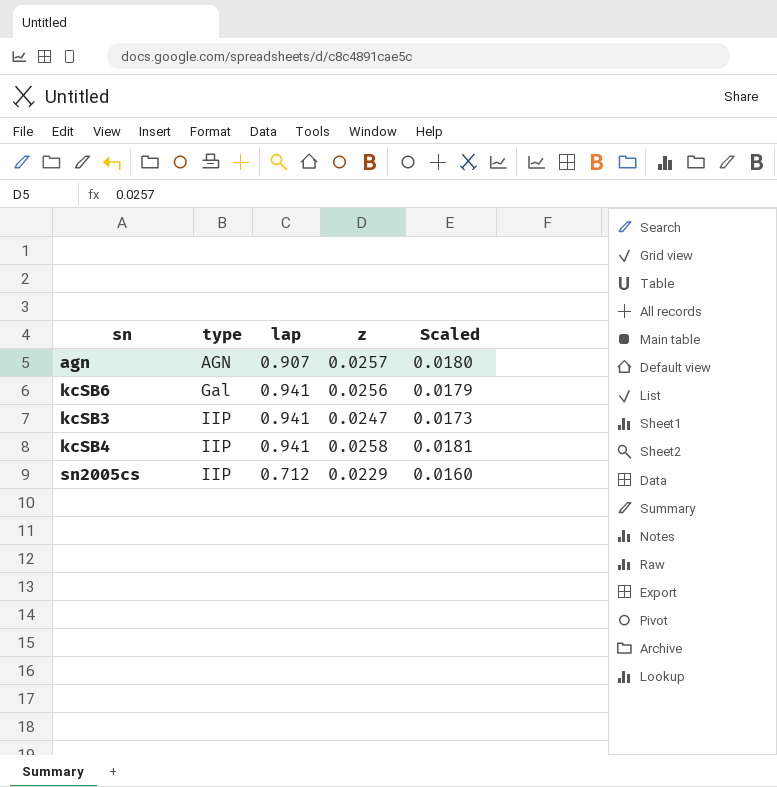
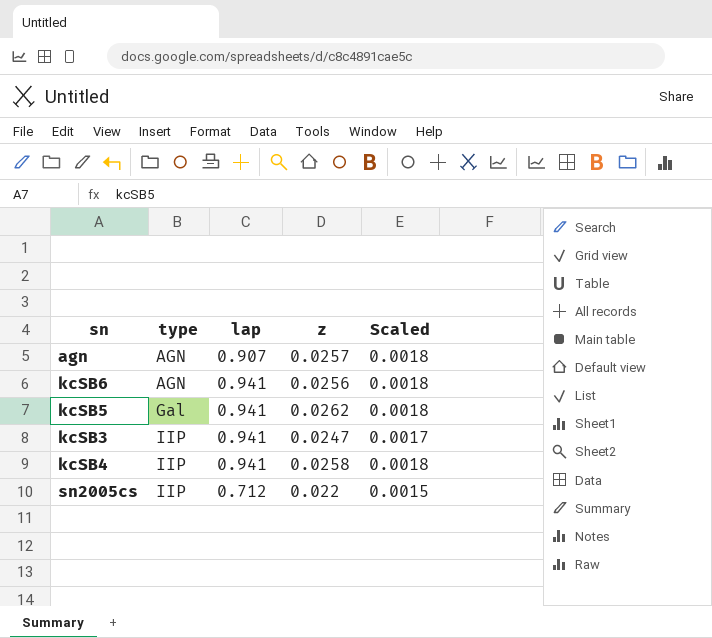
column Scaled | formula: [z] * 0.7 -> [z] * 0.07
kcSB6 | type: Gal -> AGN
row kcSB5: none -> Gal | 0.941 | 0.0262 | 0.0018
sn2005cs | z: 0.0229 -> 0.022

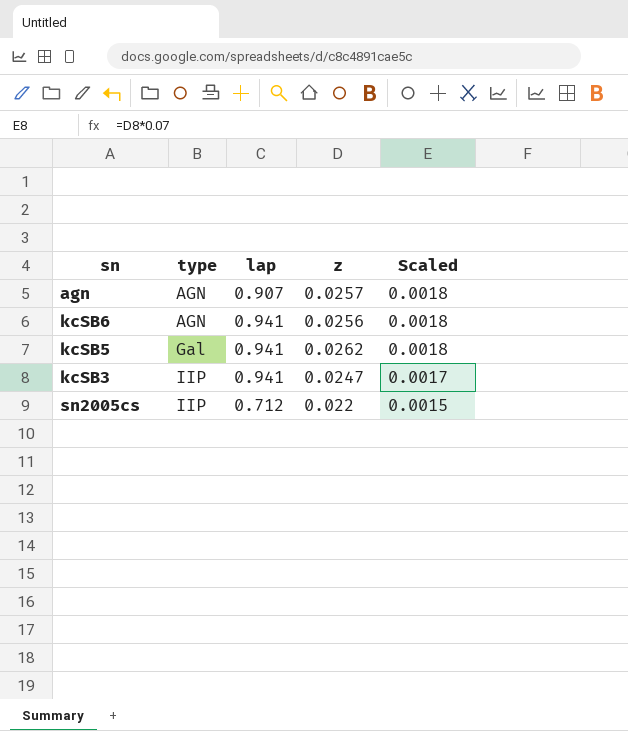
row kcSB4: IIP | 0.941 | 0.0258 | 0.0018 -> none

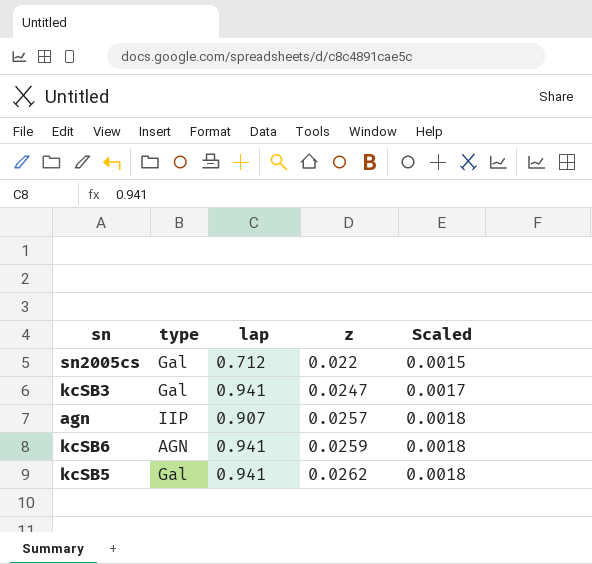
row order: type ascending -> z ascending
sn2005cs | type: IIP -> Gal
kcSB3 | type: IIP -> Gal
agn | type: AGN -> IIP
kcSB6 | z: 0.0256 -> 0.0259

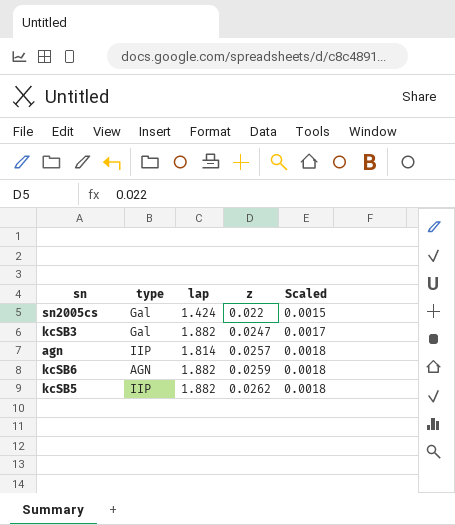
sn2005cs | lap: 0.712 -> 1.424
kcSB3 | lap: 0.941 -> 1.882
agn | lap: 0.907 -> 1.814
kcSB6 | lap: 0.941 -> 1.882
kcSB5 | type: Gal -> IIP
kcSB5 | lap: 0.941 -> 1.882

